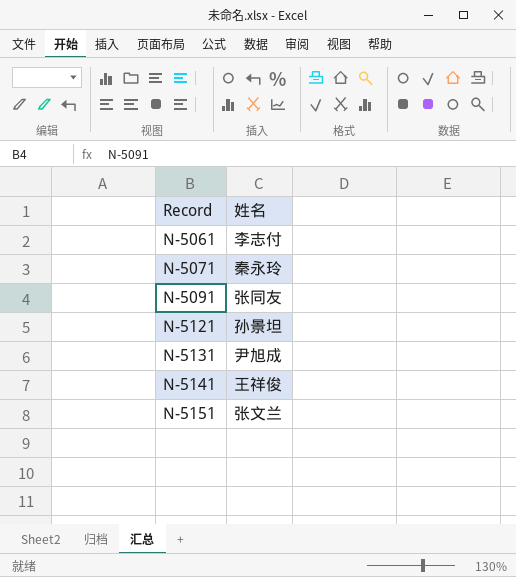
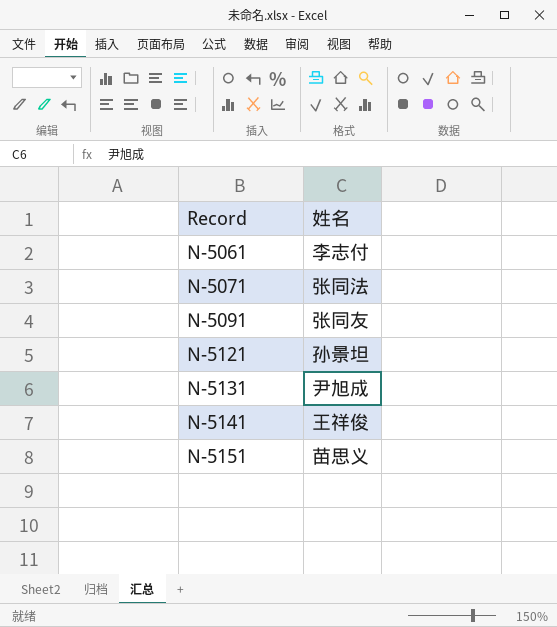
N-5071 | 姓名: 秦永玲 -> 张同法
N-5151 | 姓名: 张文兰 -> 苗思义

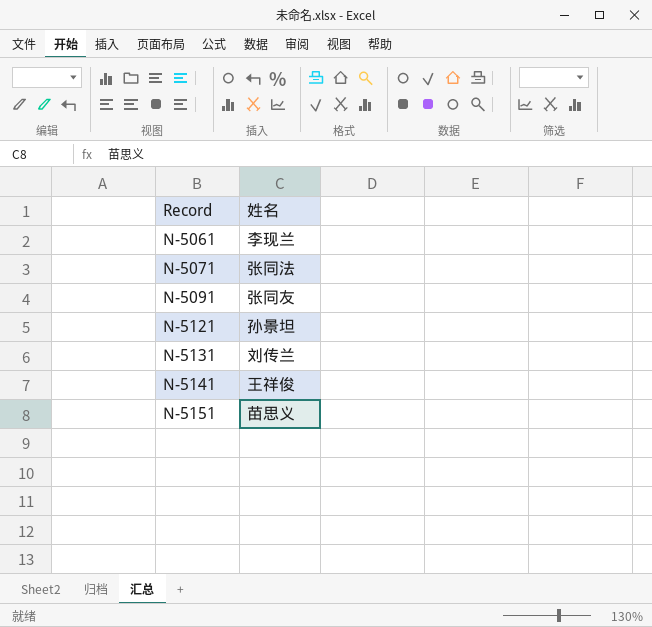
N-5061 | 姓名: 李志付 -> 李现兰
N-5131 | 姓名: 尹旭成 -> 刘传兰

